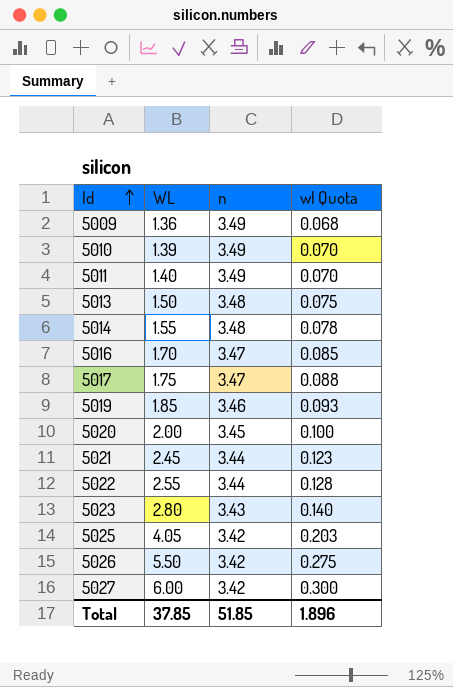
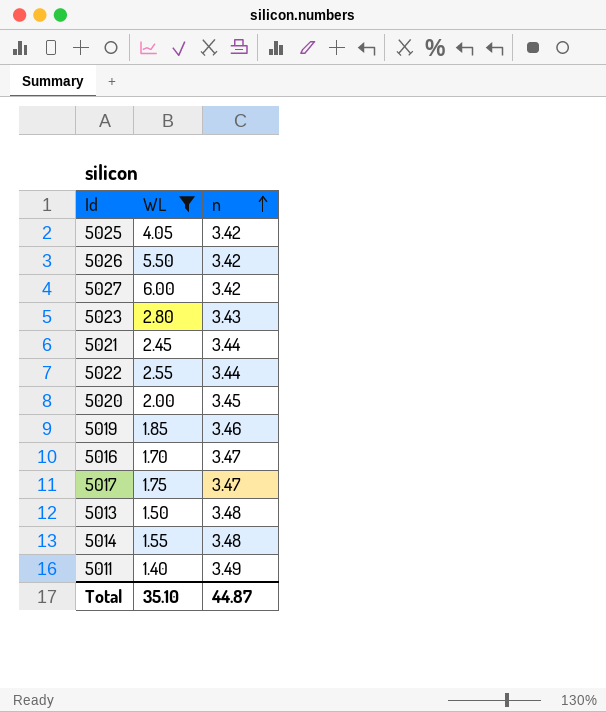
filter: none -> WL >= 1.40
row order: Id ascending -> n ascending
column wl Quota | formula: [WL] * 0.05 -> none
Total | WL: 37.85 -> 35.10
Total | n: 51.85 -> 44.87

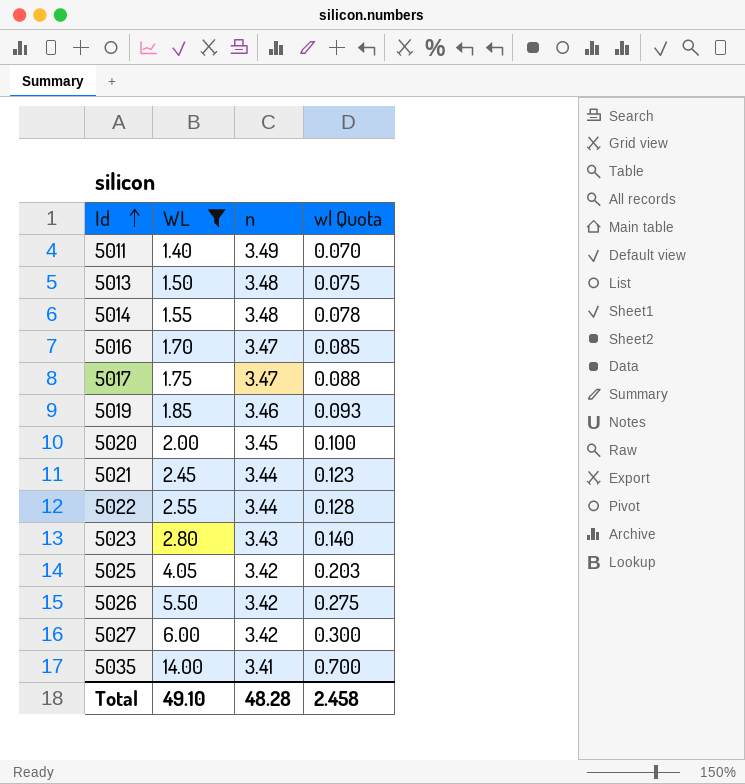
row order: n ascending -> Id ascending
column wl Quota | formula: none -> [WL] * 0.05
row 5035: none -> 14.00 | 3.41 | 0.700
Total | WL: 35.10 -> 49.10
Total | n: 44.87 -> 48.28

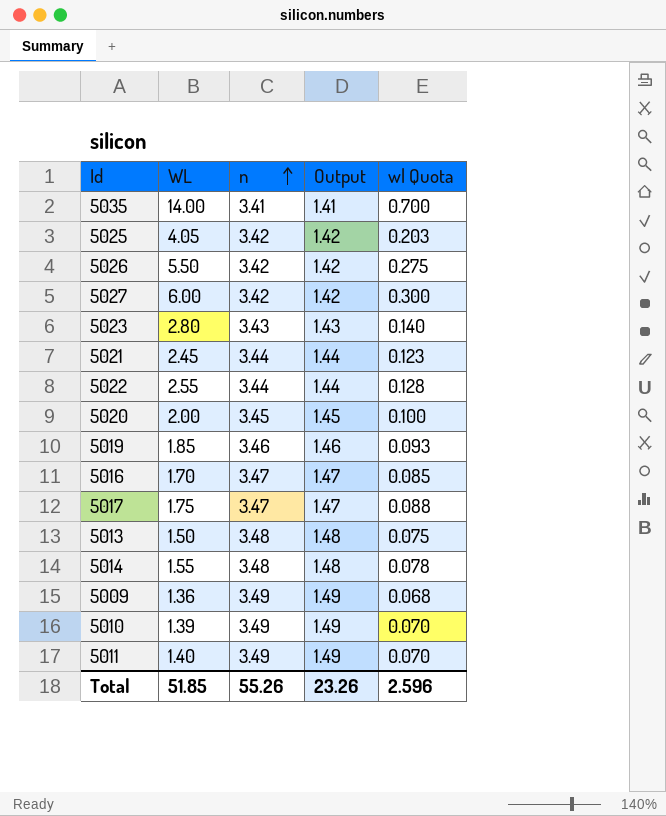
filter: WL >= 1.40 -> none
row order: Id ascending -> n ascending
column Output | formula: none -> [n] - 2
Total | WL: 49.10 -> 51.85
Total | n: 48.28 -> 55.26
Total | wl Quota: 2.458 -> 2.596

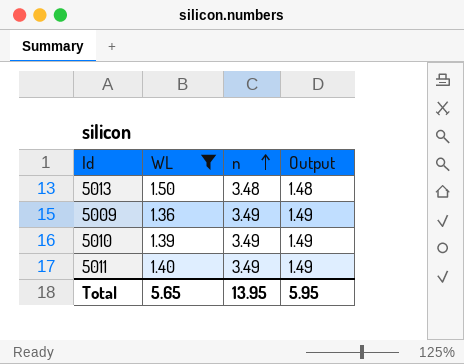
filter: none -> WL <= 1.50
column wl Quota | formula: [WL] * 0.05 -> none
Total | WL: 51.85 -> 5.65
Total | n: 55.26 -> 13.95
Total | Output: 23.26 -> 5.95

